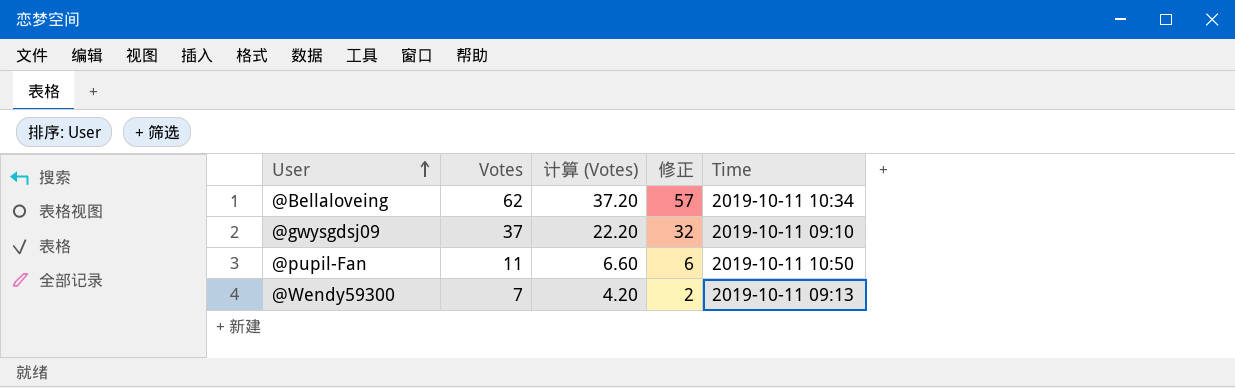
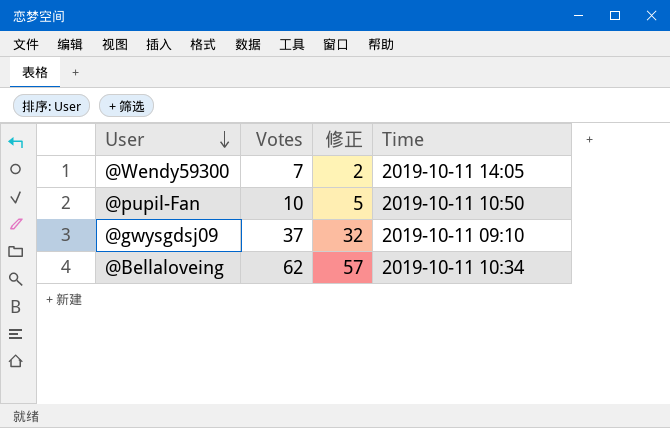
row order: User ascending -> User descending
column 计算 (Votes) | formula: [Votes] * 0.6 -> none
@Wendy59300 | Time: 2019-10-11 09:13 -> 2019-10-11 14:05
@pupil-Fan | Votes: 11 -> 10
@pupil-Fan | 修正: 6 -> 5

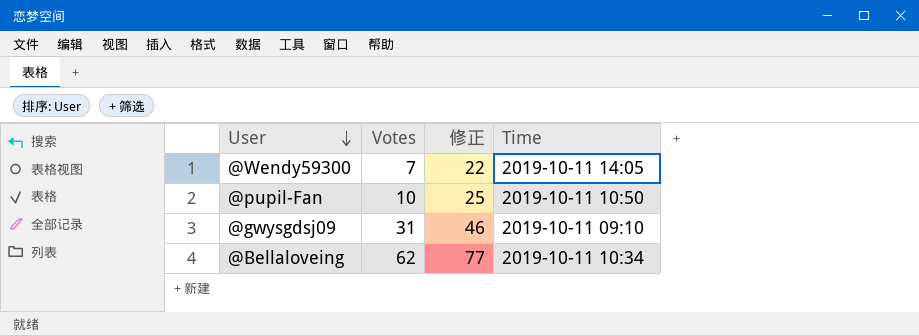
column 修正 | formula: [Votes] - 5 -> [Votes] + 15
@gwysgdsj09 | Votes: 37 -> 31

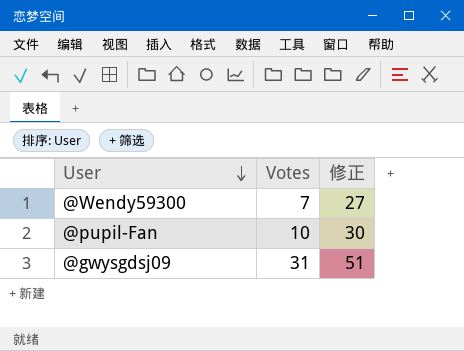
column Time | position: 4 -> none
column 修正 | formula: [Votes] + 15 -> [Votes] + 20
row @Bellaloveing: 62 | 77 | 2019-10-11 10:34 -> none

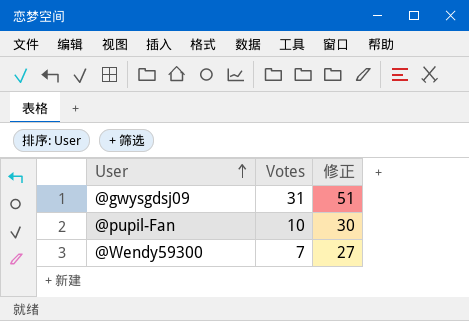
row order: User descending -> User ascending

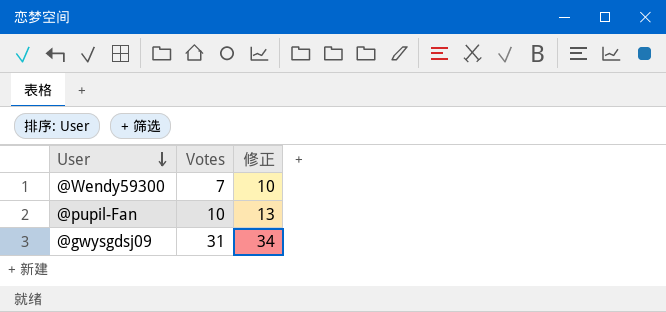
row order: User ascending -> User descending
column 修正 | formula: [Votes] + 20 -> [Votes] + 3

